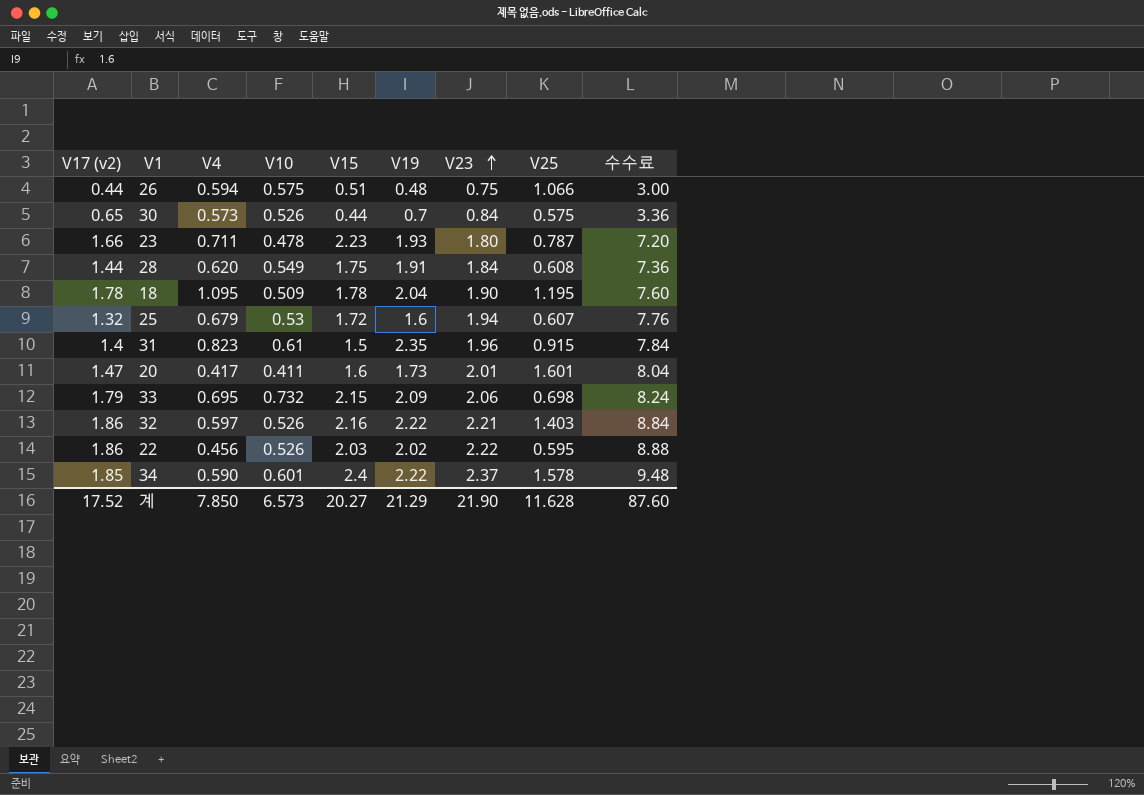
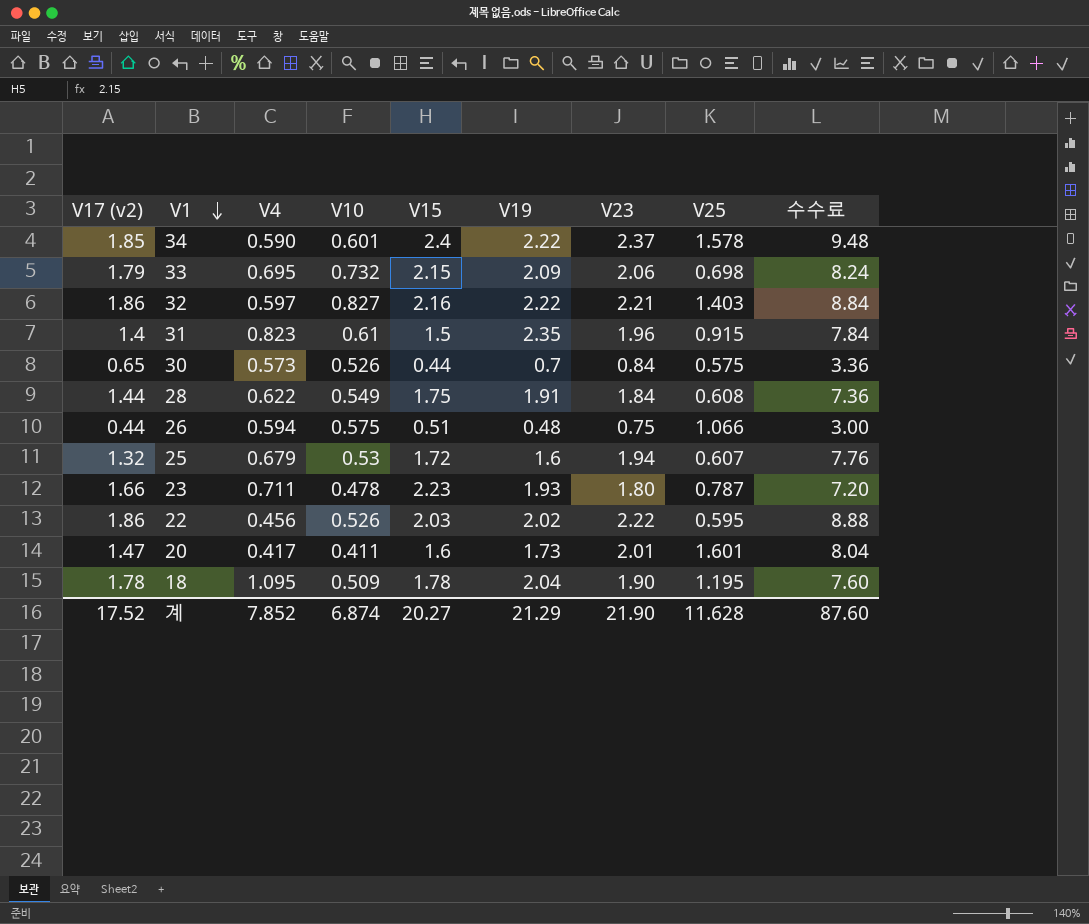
row order: V23 ascending -> V1 descending
32 | V10: 0.526 -> 0.827
28 | V4: 0.620 -> 0.622
계 | V4: 7.850 -> 7.852
계 | V10: 6.573 -> 6.874

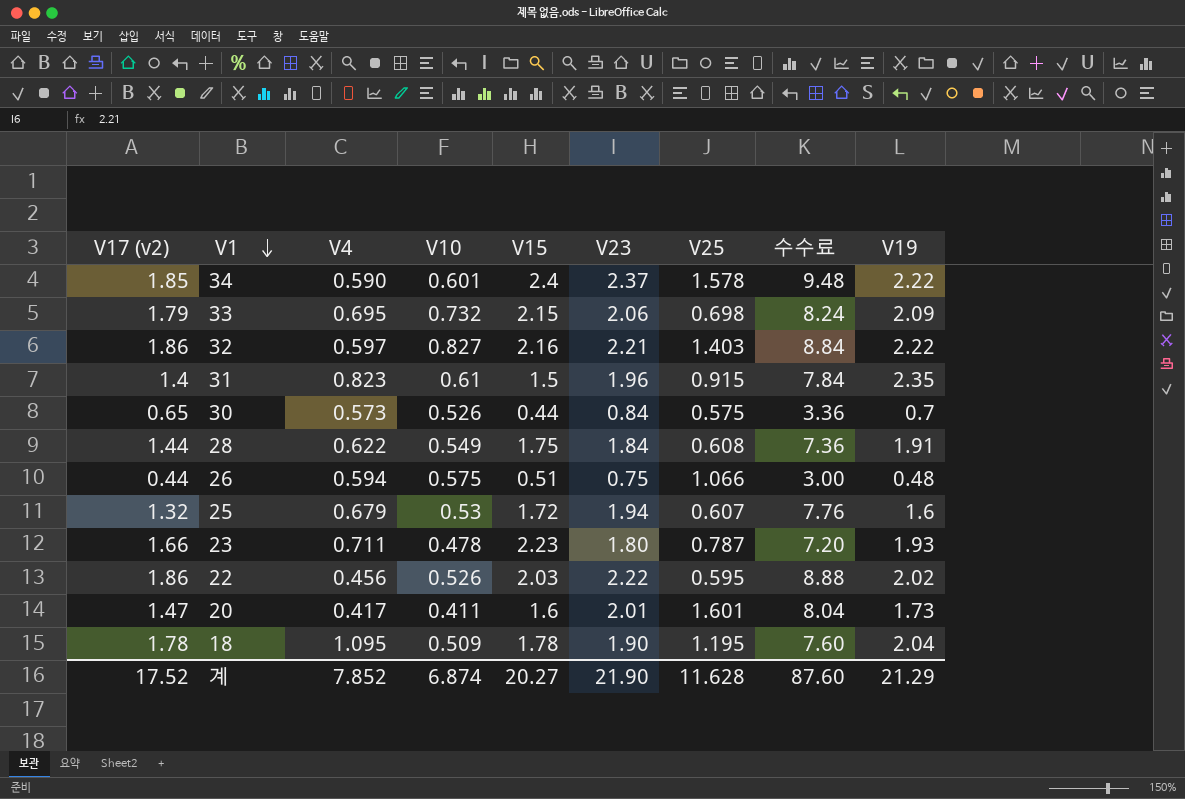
column V19 | position: 6 -> 9

